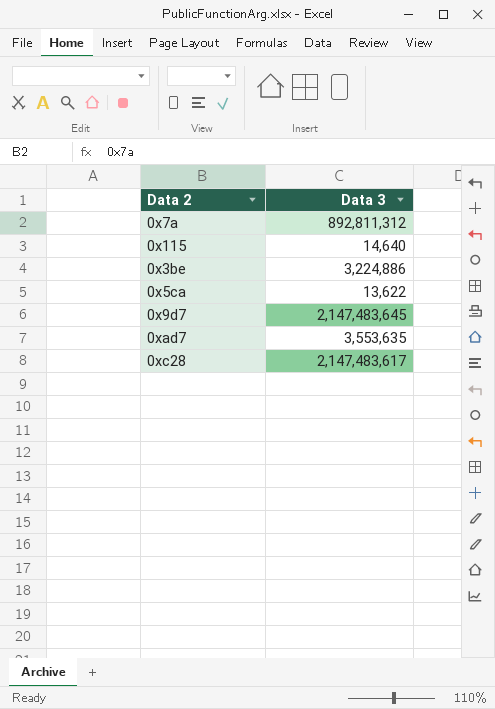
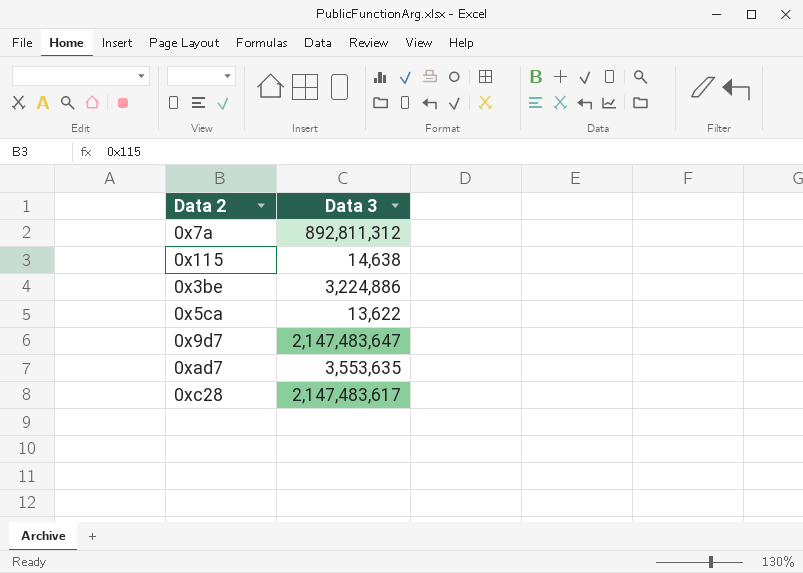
0x115 | Data 3: 14,640 -> 14,638
0x9d7 | Data 3: 2,147,483,645 -> 2,147,483,647

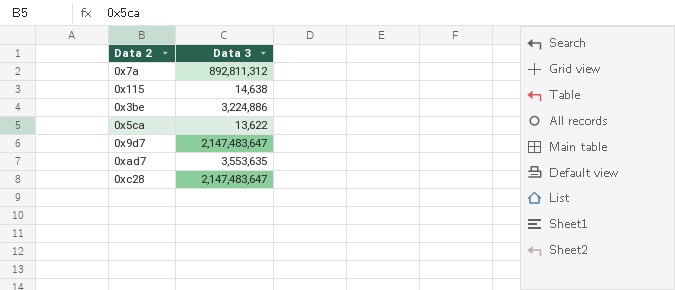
0xc28 | Data 3: 2,147,483,617 -> 2,147,483,647

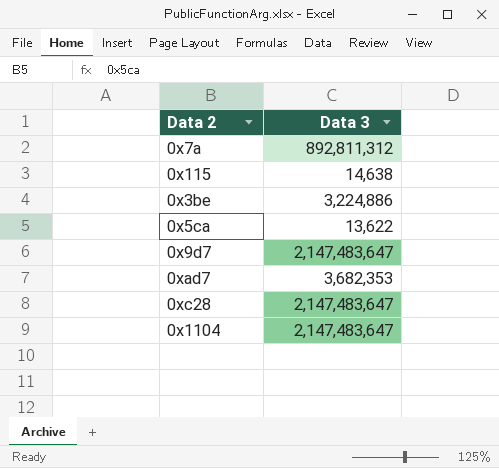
0xad7 | Data 3: 3,553,635 -> 3,682,353
row 0x1104: none -> 2,147,483,647

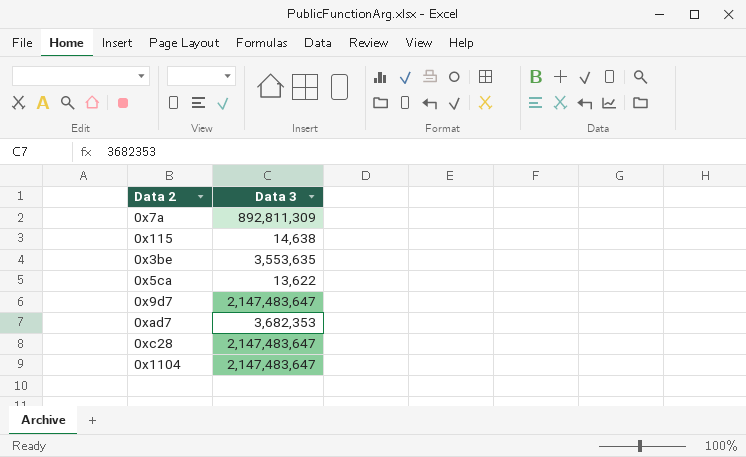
0x7a | Data 3: 892,811,312 -> 892,811,309
0x3be | Data 3: 3,224,886 -> 3,553,635

